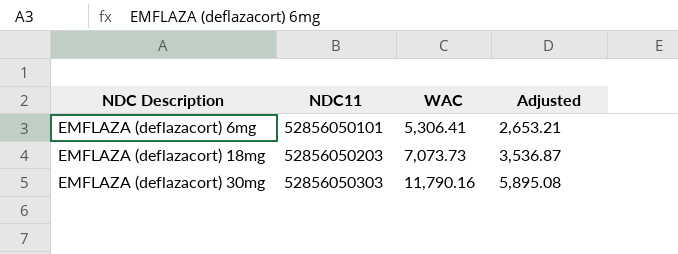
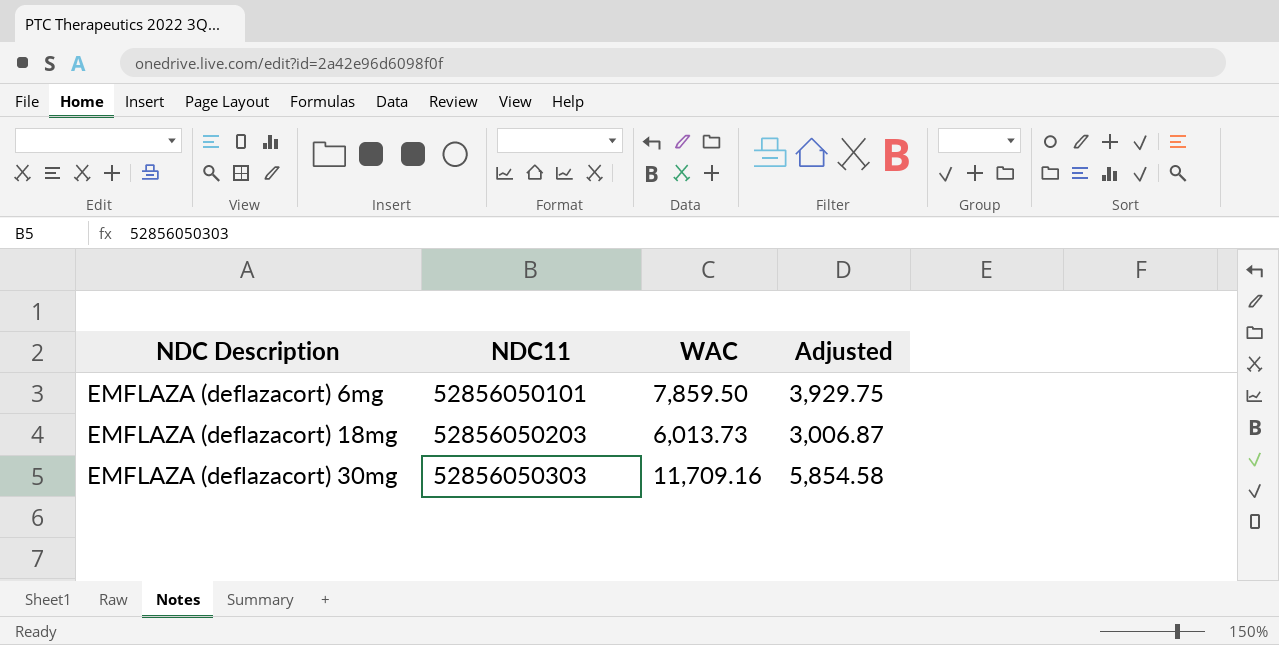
EMFLAZA (deflazacort) 6mg | WAC: 5,306.41 -> 7,859.50
EMFLAZA (deflazacort) 6mg | Adjusted: 2,653.21 -> 3,929.75
EMFLAZA (deflazacort) 18mg | WAC: 7,073.73 -> 6,013.73
EMFLAZA (deflazacort) 18mg | Adjusted: 3,536.87 -> 3,006.87
EMFLAZA (deflazacort) 30mg | WAC: 11,790.16 -> 11,709.16
EMFLAZA (deflazacort) 30mg | Adjusted: 5,895.08 -> 5,854.58

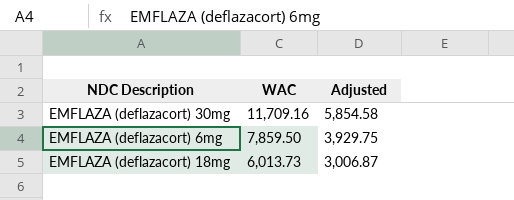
row order: NDC Description ascending -> WAC descending
column NDC11 | position: 2 -> none

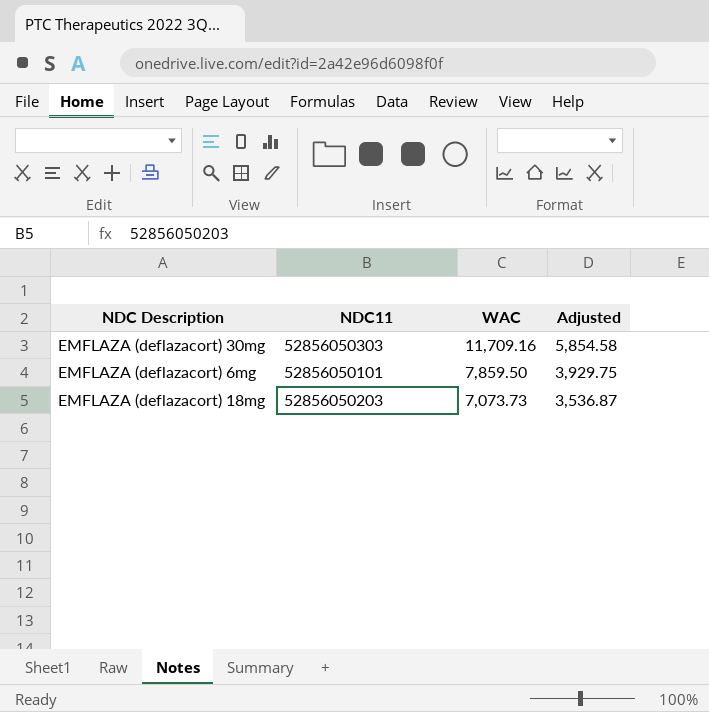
column NDC11 | position: none -> 2
EMFLAZA (deflazacort) 18mg | WAC: 6,013.73 -> 7,073.73
EMFLAZA (deflazacort) 18mg | Adjusted: 3,006.87 -> 3,536.87

